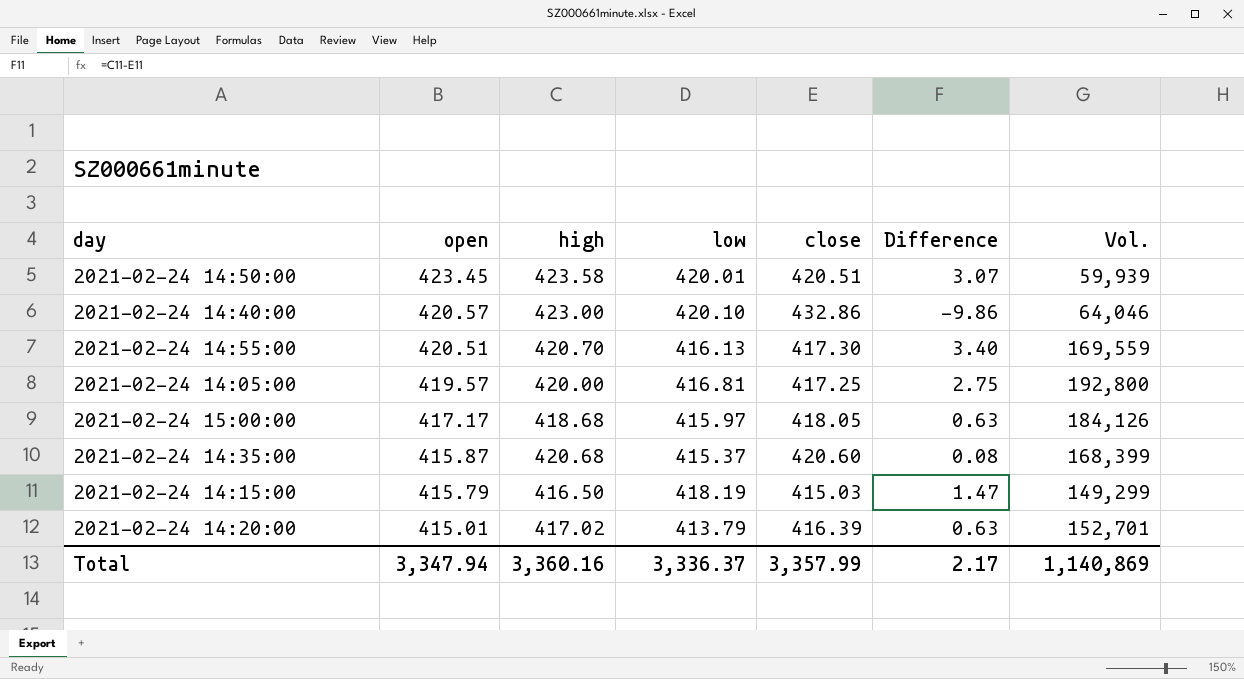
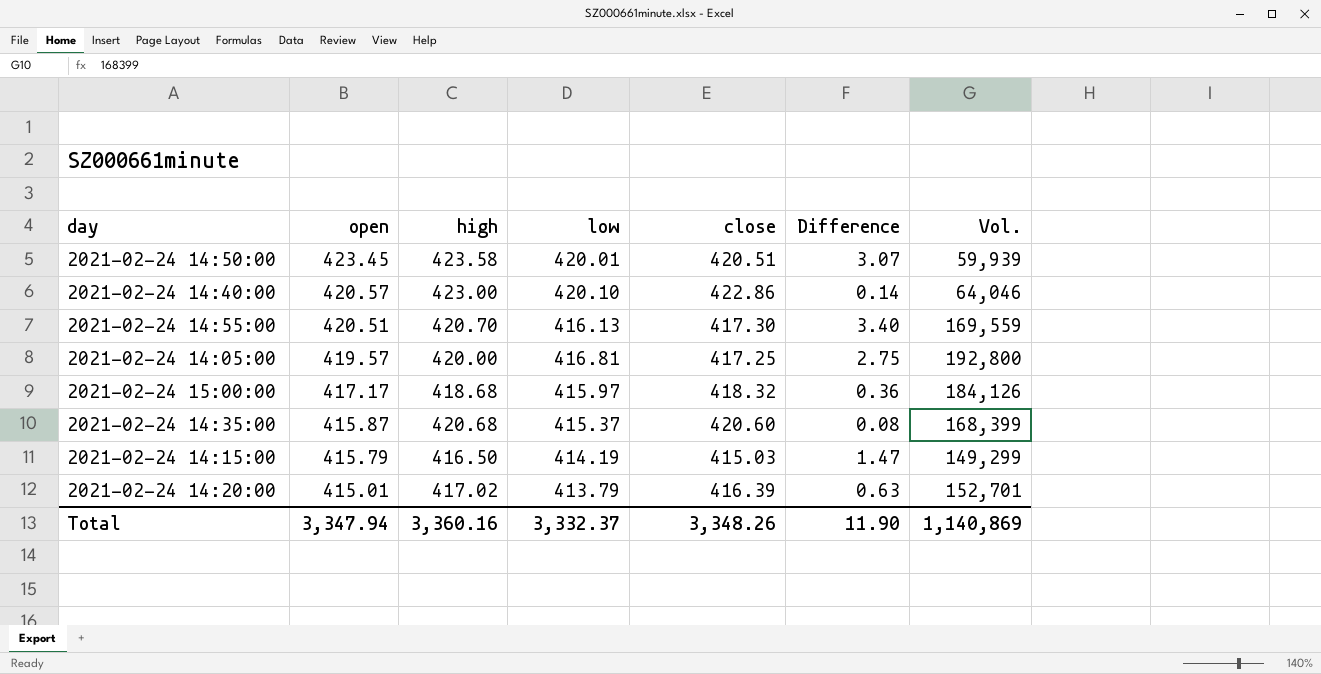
2021-02-24 14:40:00 | close: 432.86 -> 422.86
2021-02-24 14:40:00 | Difference: -9.86 -> 0.14
2021-02-24 15:00:00 | close: 418.05 -> 418.32
2021-02-24 15:00:00 | Difference: 0.63 -> 0.36
2021-02-24 14:15:00 | low: 418.19 -> 414.19
Total | low: 3,336.37 -> 3,332.37
Total | close: 3,357.99 -> 3,348.26
Total | Difference: 2.17 -> 11.90

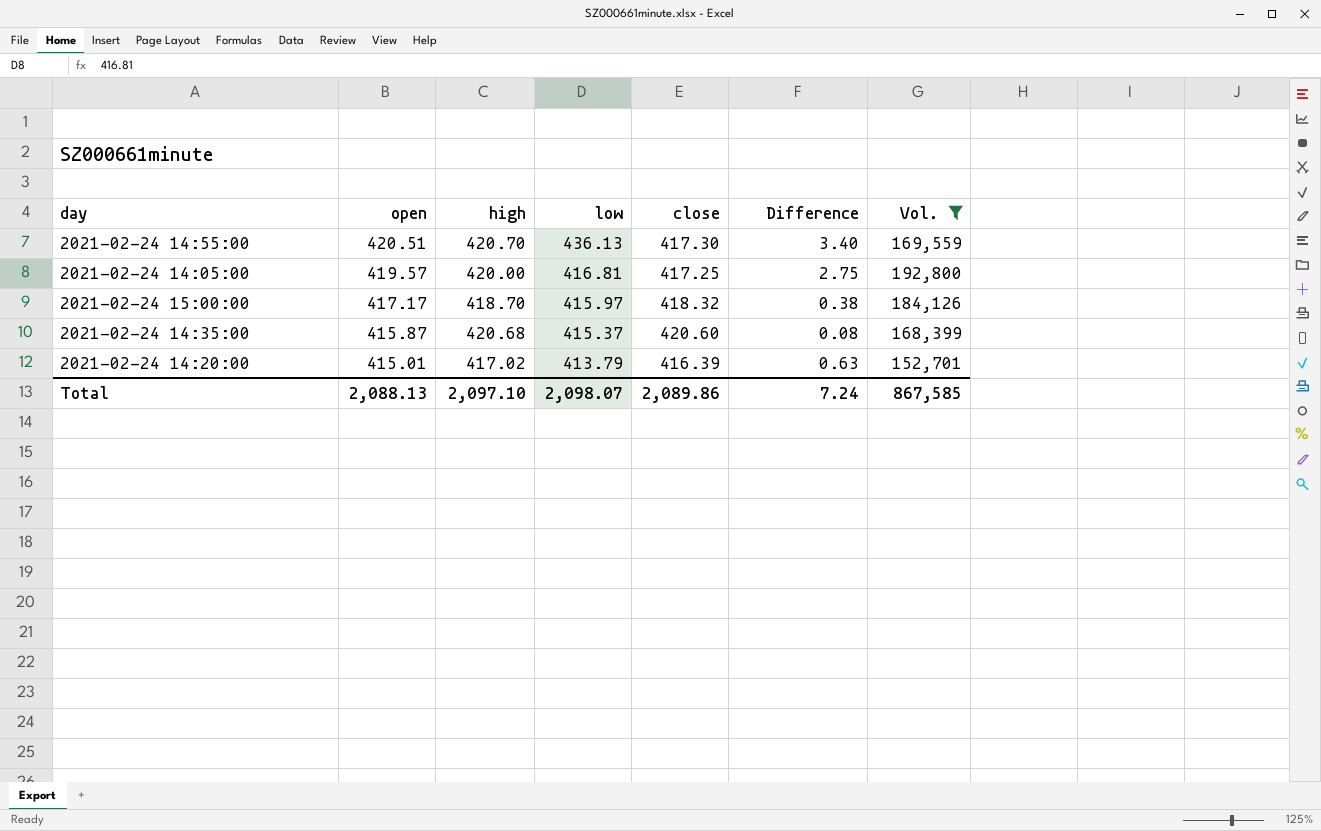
filter: none -> Vol. >= 152,701
2021-02-24 14:55:00 | low: 416.13 -> 436.13
2021-02-24 15:00:00 | high: 418.68 -> 418.70
2021-02-24 15:00:00 | Difference: 0.36 -> 0.38
Total | open: 3,347.94 -> 2,088.13
Total | high: 3,360.16 -> 2,097.10
Total | low: 3,332.37 -> 2,098.07
Total | close: 3,348.26 -> 2,089.86
Total | Difference: 11.90 -> 7.24
Total | Vol.: 1,140,869 -> 867,585

